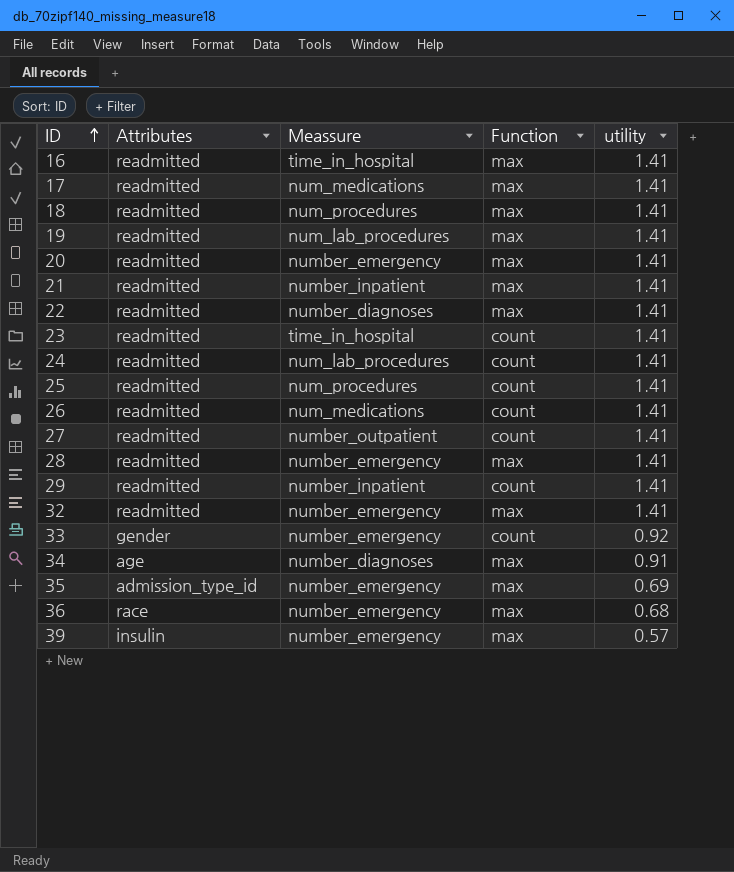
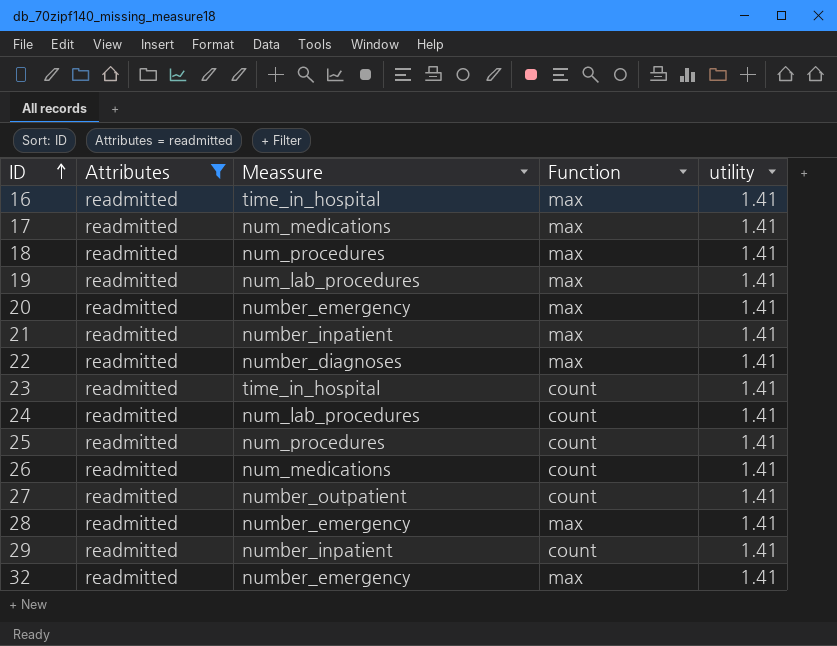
filter: none -> Attributes = readmitted

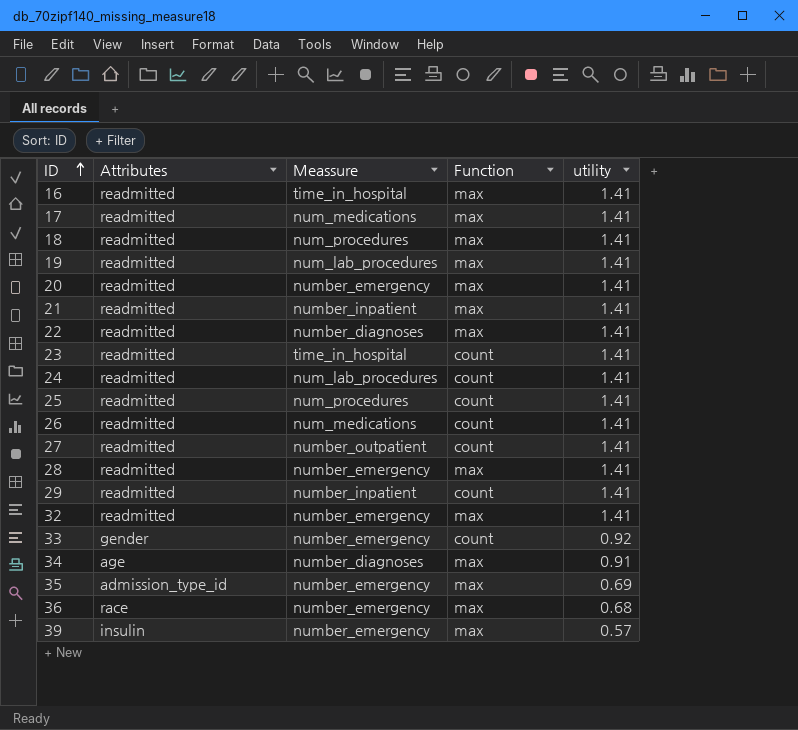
filter: Attributes = readmitted -> none

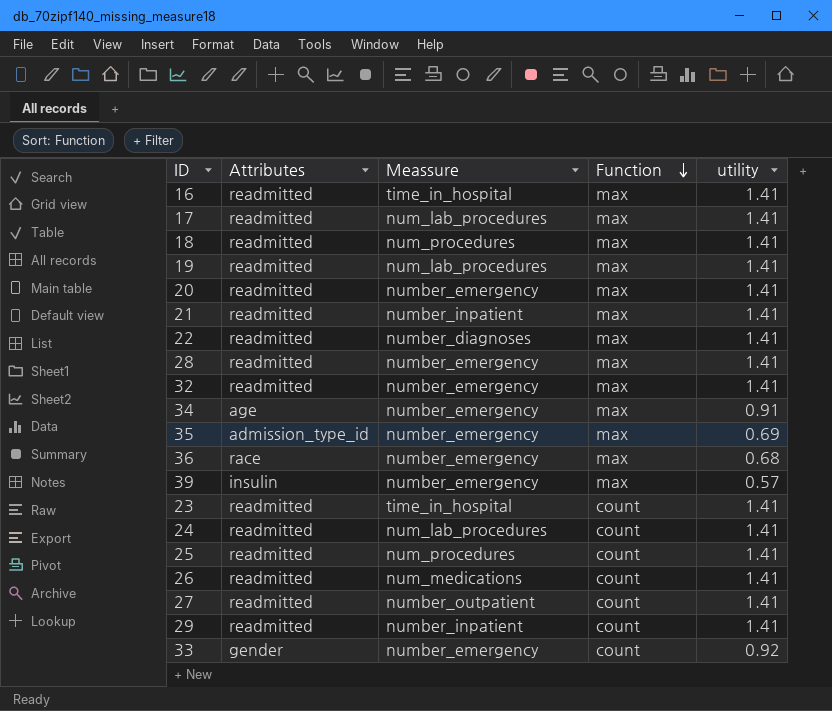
row order: ID ascending -> Function descending
17 | Meassure: num_medications -> num_lab_procedures
34 | Meassure: number_diagnoses -> number_emergency

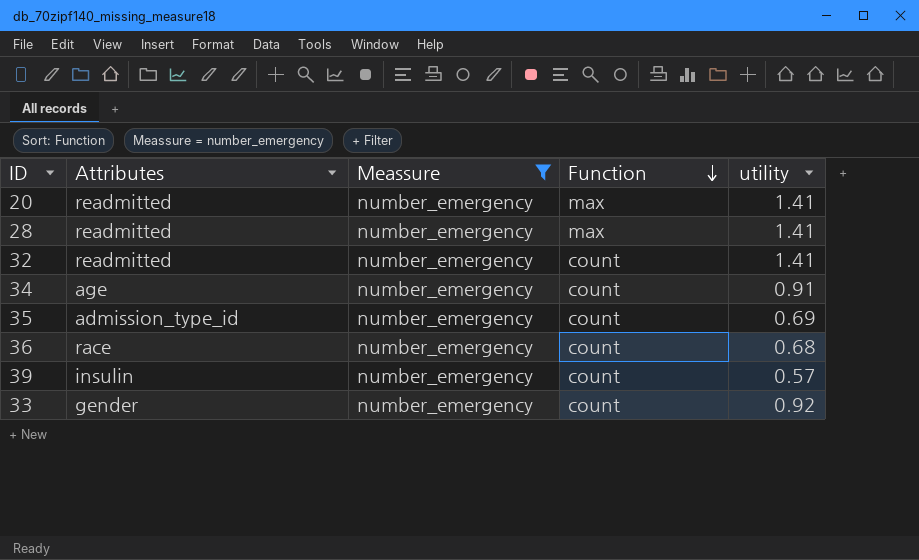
filter: none -> Meassure = number_emergency
32 | Function: max -> count
34 | Function: max -> count
35 | Function: max -> count
36 | Function: max -> count
39 | Function: max -> count

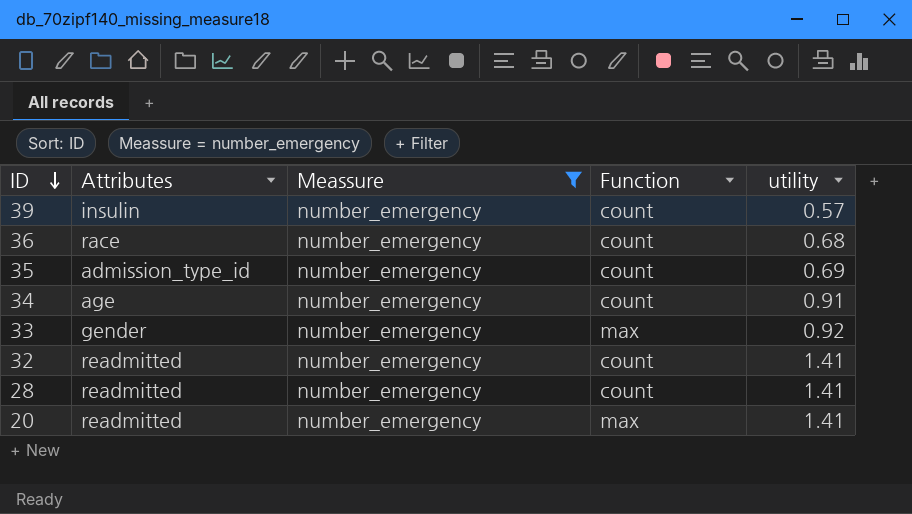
row order: Function descending -> ID descending
33 | Function: count -> max
28 | Function: max -> count

